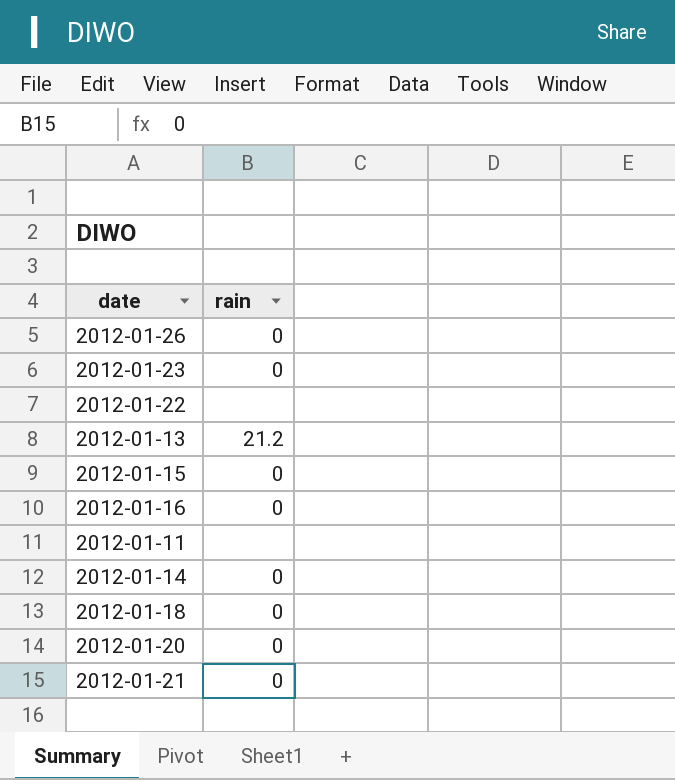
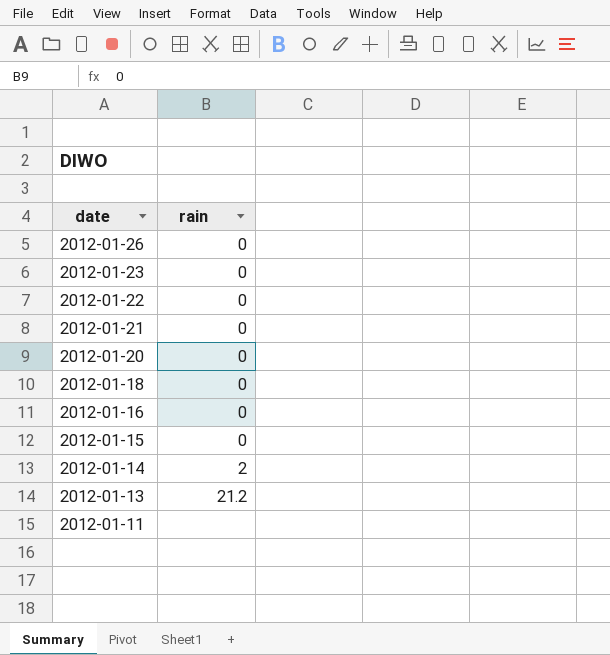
row order: none -> date descending
2012-01-22 | rain: none -> 0
2012-01-14 | rain: 0 -> 2

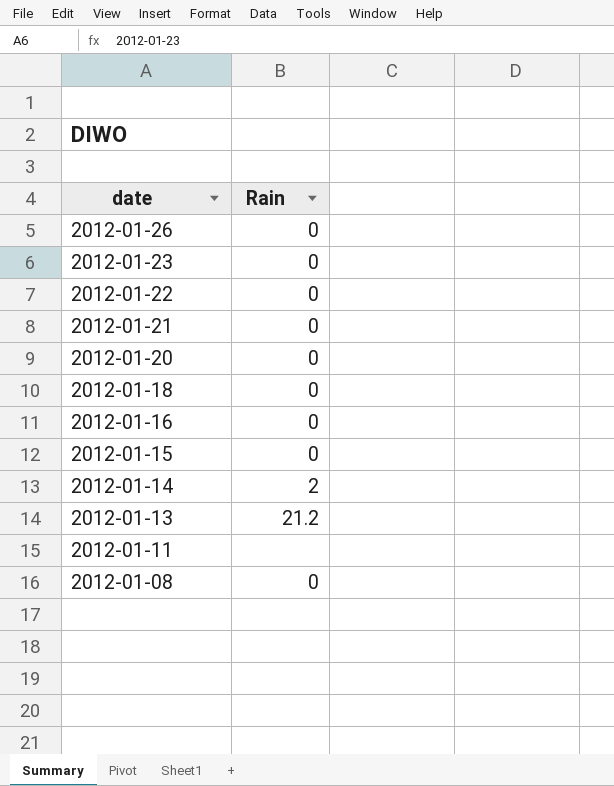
column name: rain -> Rain
row 2012-01-08: none -> 0

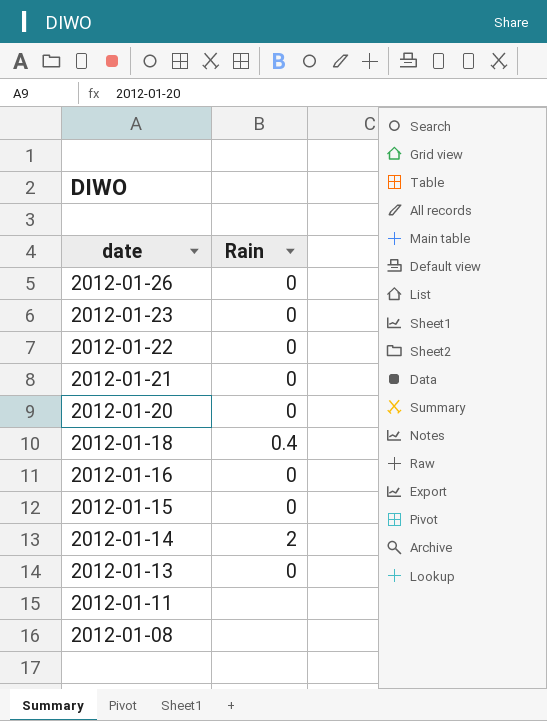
2012-01-18 | Rain: 0 -> 0.4
2012-01-13 | Rain: 21.2 -> 0
2012-01-08 | Rain: 0 -> none

